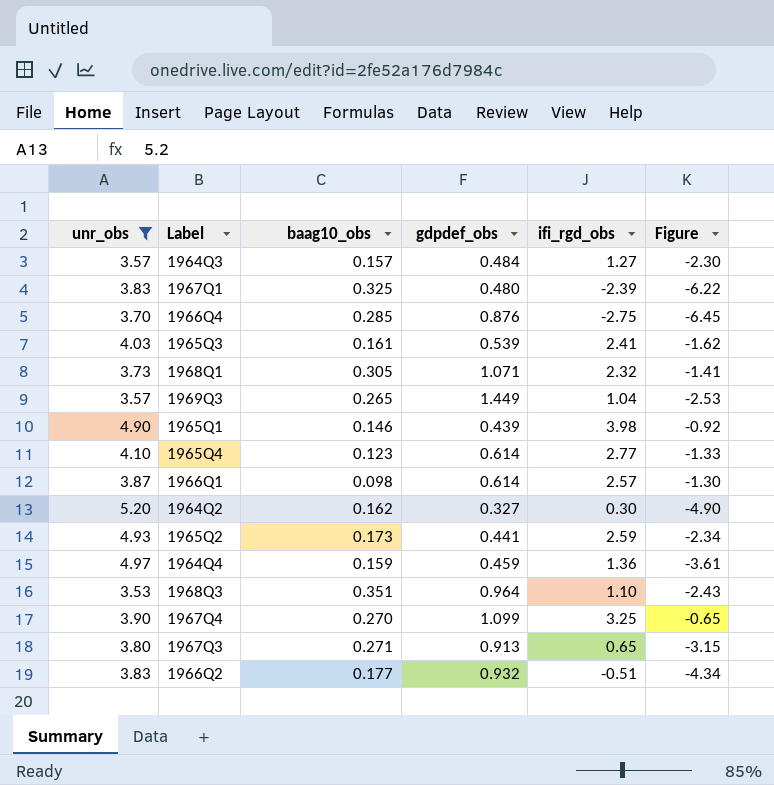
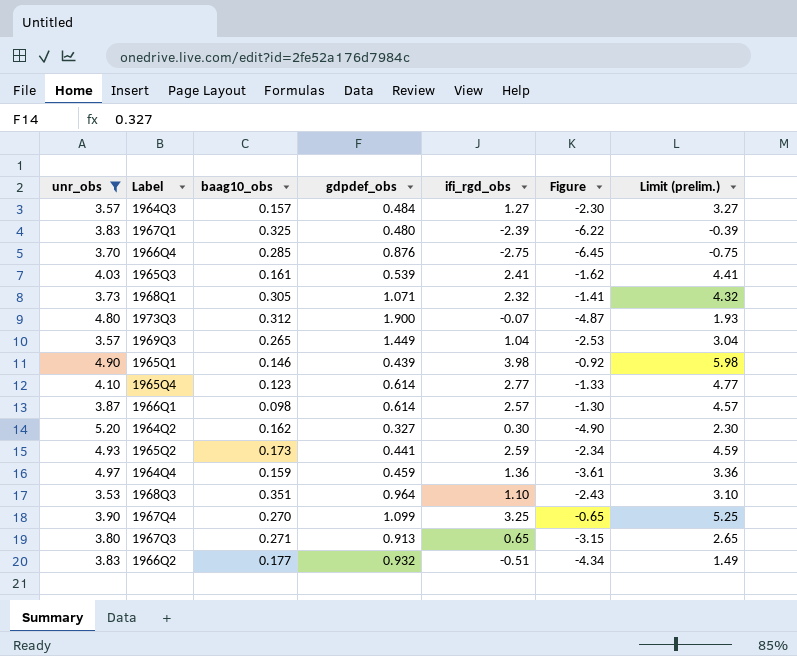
column Limit (prelim.) | formula: none -> [ifi_rgd_obs] + 2
row 1973Q3: none -> 4.80 | 0.312 | 1.900 | -0.07 | -4.87 | 1.93

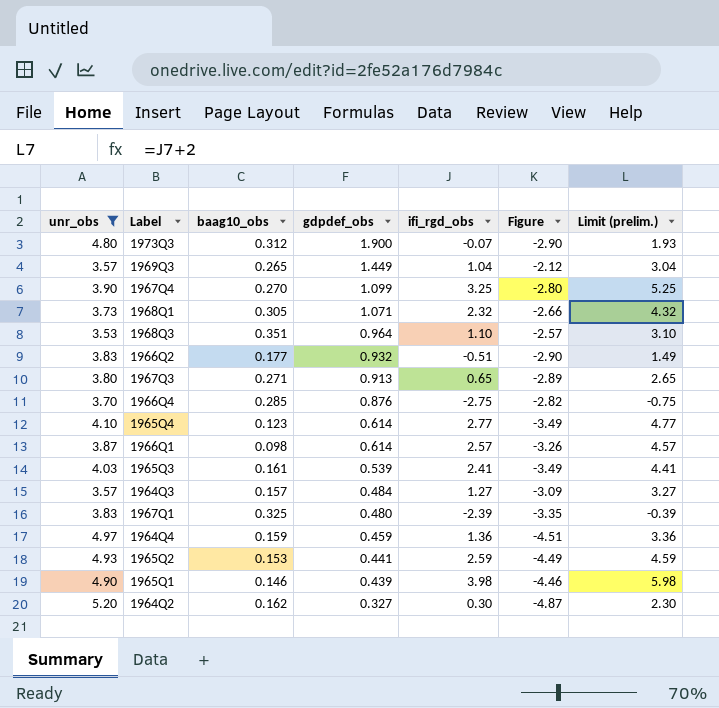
row order: none -> gdpdef_obs descending
column Figure | formula: [ifi_rgd_obs] - [unr_obs] -> [gdpdef_obs] - [unr_obs]
1965Q2 | baag10_obs: 0.173 -> 0.153

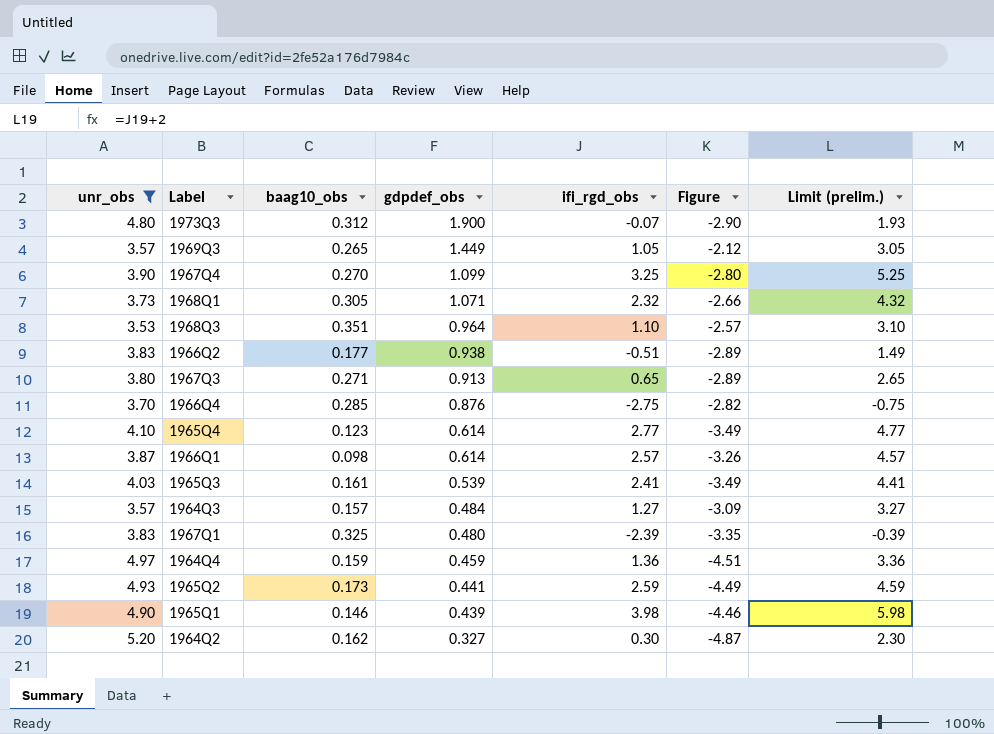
1969Q3 | ifi_rgd_obs: 1.04 -> 1.05
1969Q3 | Limit (prelim.): 3.04 -> 3.05
1966Q2 | gdpdef_obs: 0.932 -> 0.938
1966Q2 | Figure: -2.90 -> -2.89
1965Q2 | baag10_obs: 0.153 -> 0.173

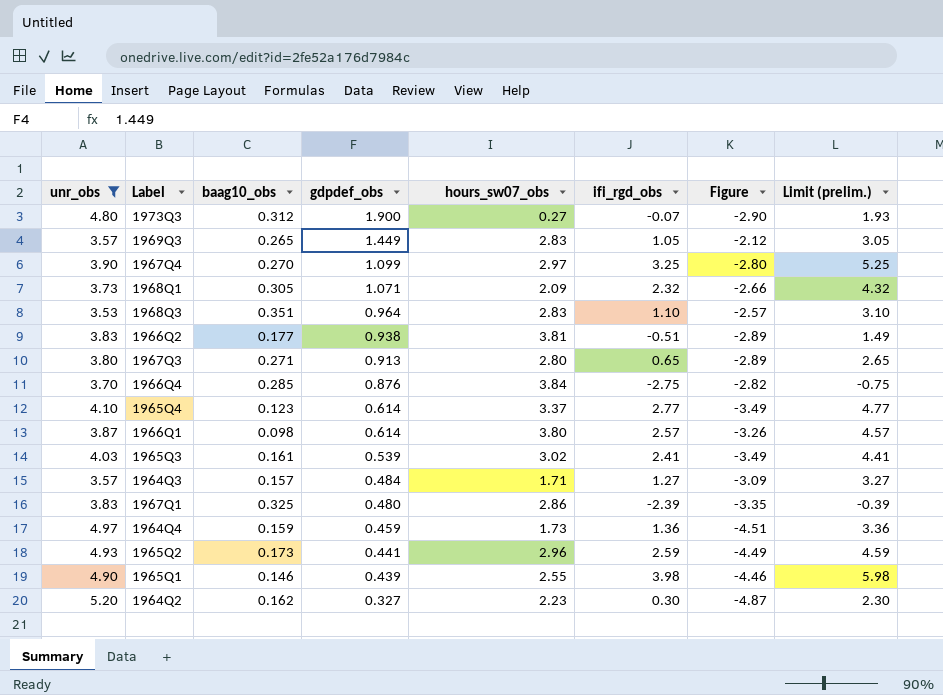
column hours_sw07_obs | position: none -> 5

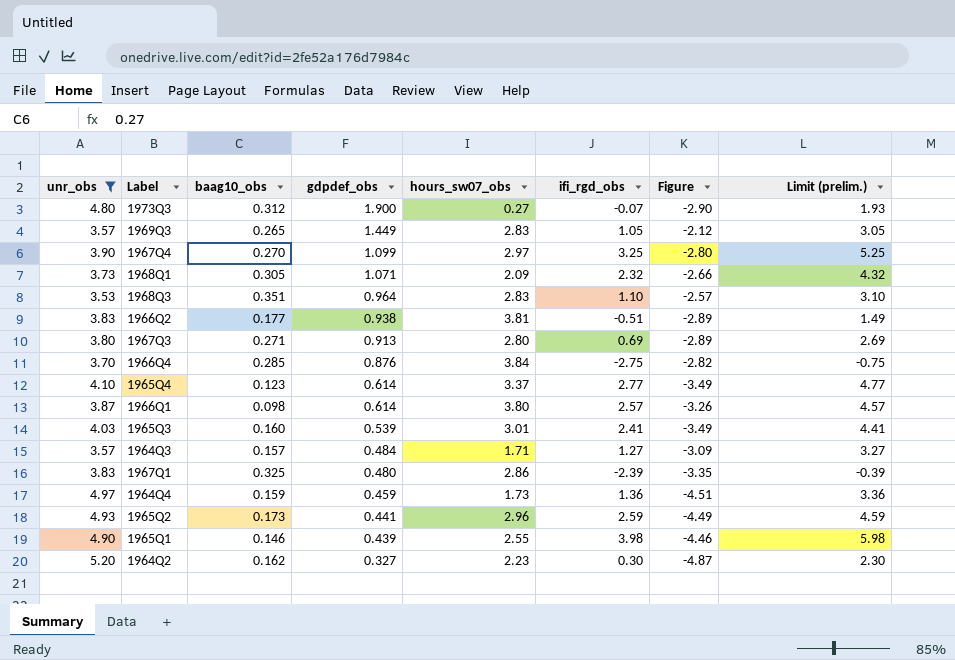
1967Q3 | ifi_rgd_obs: 0.65 -> 0.69
1967Q3 | Limit (prelim.): 2.65 -> 2.69
1965Q3 | baag10_obs: 0.161 -> 0.160
1965Q3 | hours_sw07_obs: 3.02 -> 3.01

